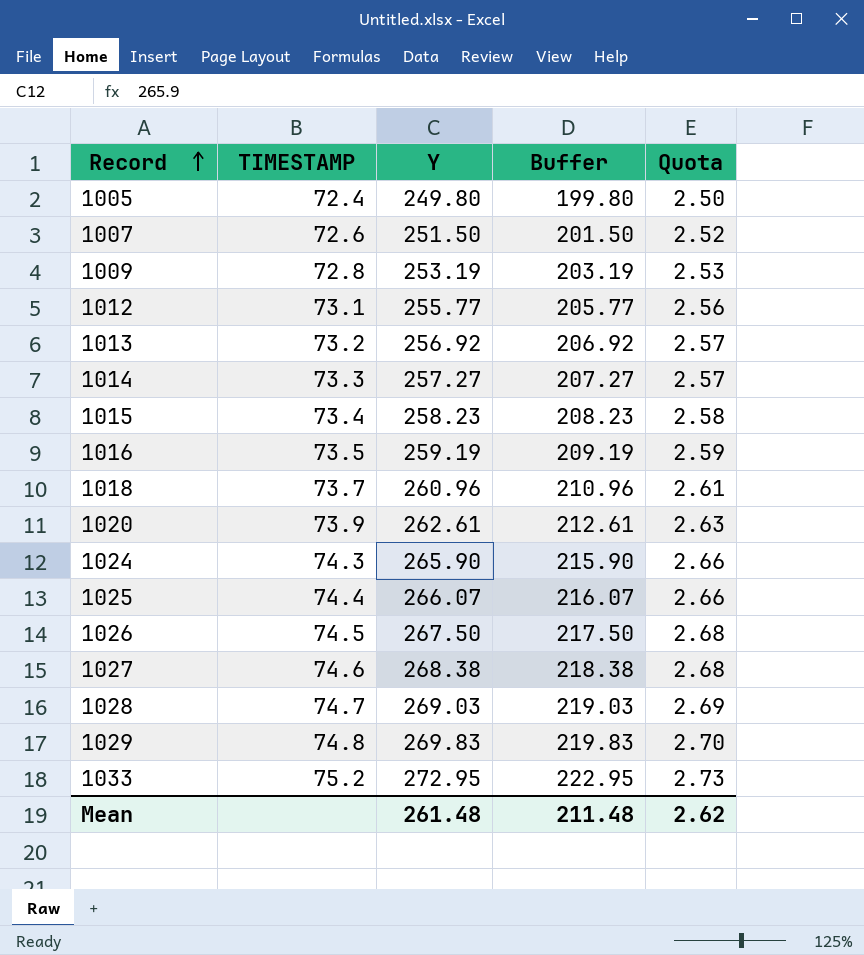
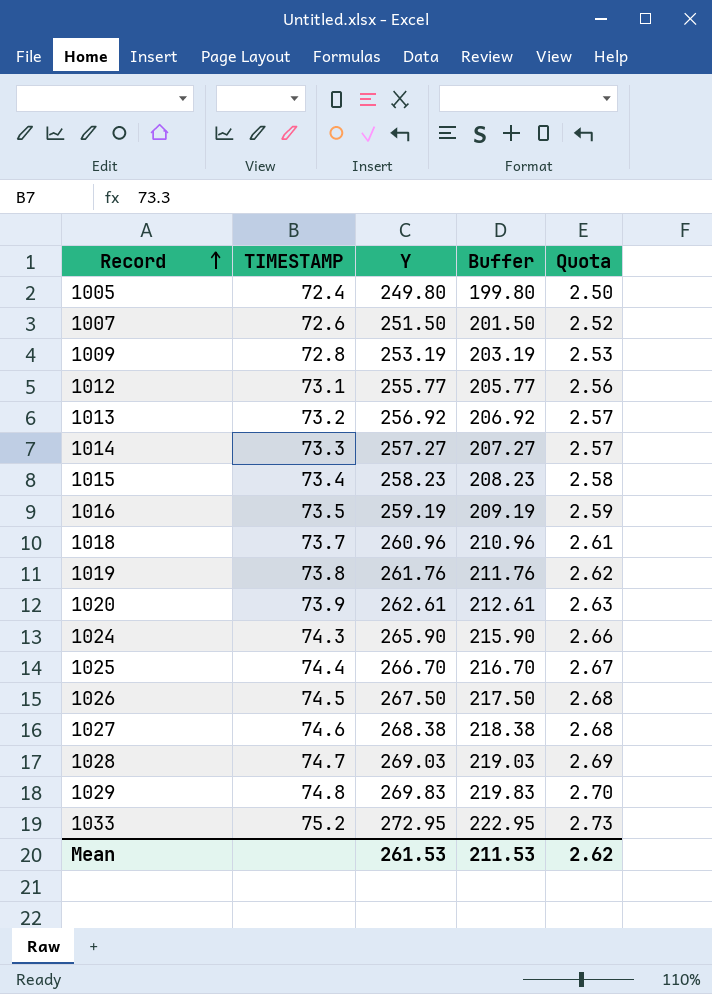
row 1019: none -> 73.8 | 261.76 | 211.76 | 2.62
1025 | Y: 266.07 -> 266.70
1025 | Buffer: 216.07 -> 216.70
1025 | Quota: 2.66 -> 2.67
Mean | Y: 261.48 -> 261.53
Mean | Buffer: 211.48 -> 211.53

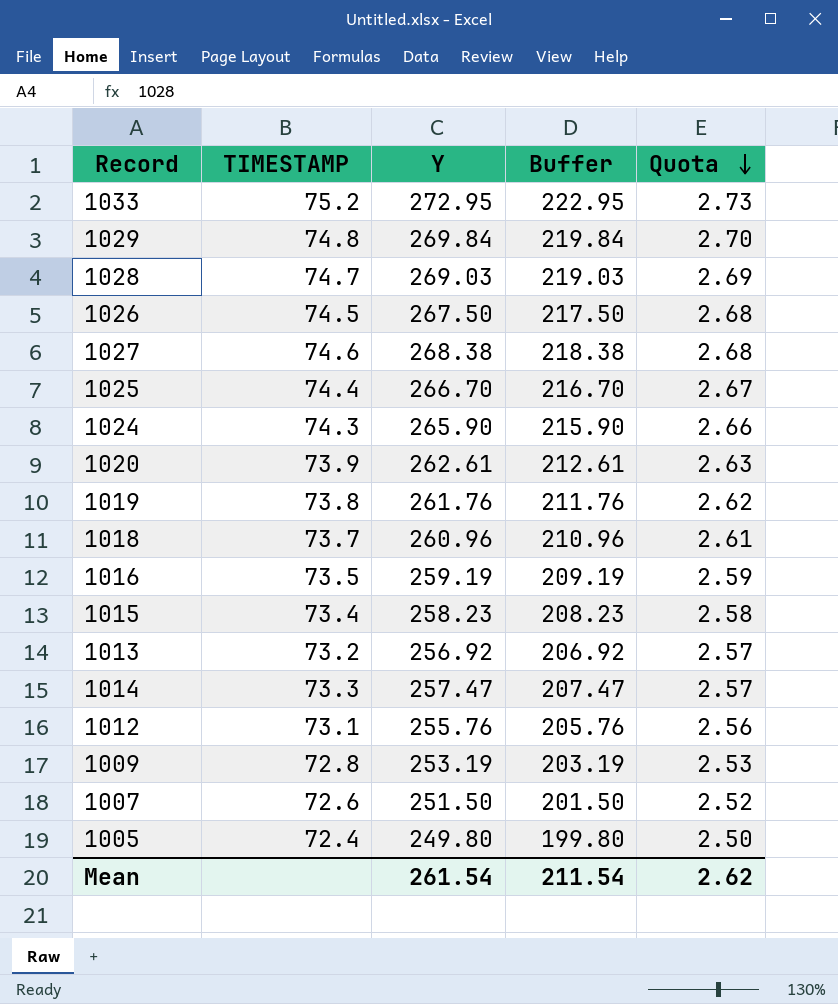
row order: Record ascending -> Quota descending
1029 | Y: 269.83 -> 269.84
1029 | Buffer: 219.83 -> 219.84
1014 | Y: 257.27 -> 257.47
1014 | Buffer: 207.27 -> 207.47
1012 | Y: 255.77 -> 255.76
1012 | Buffer: 205.77 -> 205.76
Mean | Y: 261.53 -> 261.54
Mean | Buffer: 211.53 -> 211.54

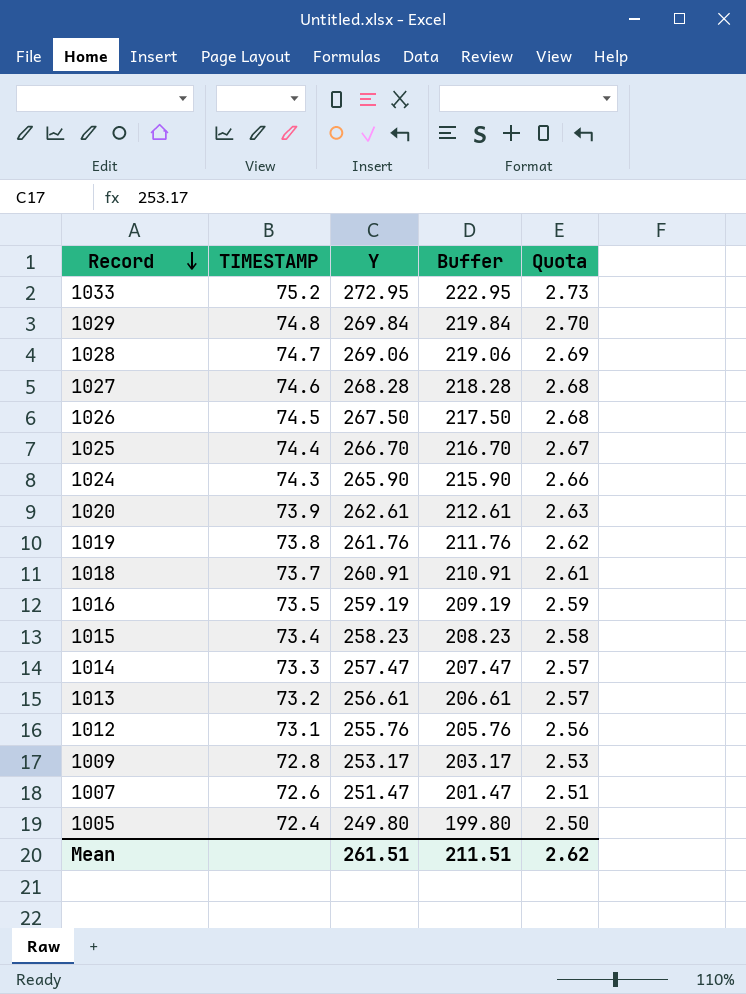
row order: Quota descending -> Record descending
1028 | Y: 269.03 -> 269.06
1028 | Buffer: 219.03 -> 219.06
1027 | Y: 268.38 -> 268.28
1027 | Buffer: 218.38 -> 218.28
1018 | Y: 260.96 -> 260.91
1018 | Buffer: 210.96 -> 210.91
1013 | Y: 256.92 -> 256.61
1013 | Buffer: 206.92 -> 206.61
1009 | Y: 253.19 -> 253.17
1009 | Buffer: 203.19 -> 203.17
1007 | Y: 251.50 -> 251.47
1007 | Buffer: 201.50 -> 201.47
1007 | Quota: 2.52 -> 2.51
Mean | Y: 261.54 -> 261.51
Mean | Buffer: 211.54 -> 211.51

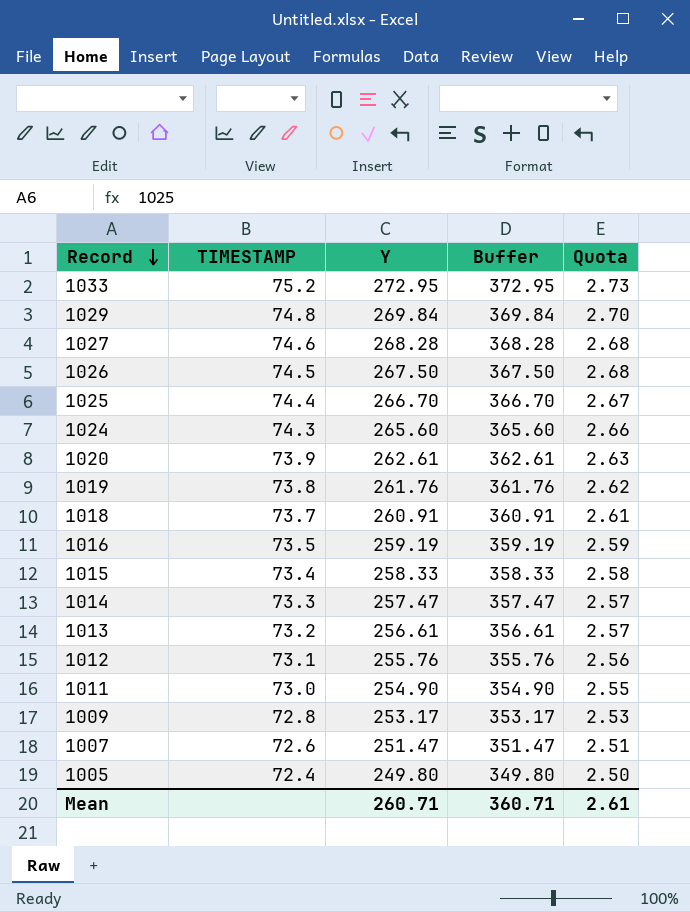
column Buffer | formula: [Y] - 50 -> [Y] + 100
row 1028: 74.7 | 269.06 | 219.06 | 2.69 -> none
1024 | Y: 265.90 -> 265.60
1015 | Y: 258.23 -> 258.33
row 1011: none -> 73.0 | 254.90 | 354.90 | 2.55
Mean | Y: 261.51 -> 260.71
Mean | Buffer: 211.51 -> 360.71
Mean | Quota: 2.62 -> 2.61

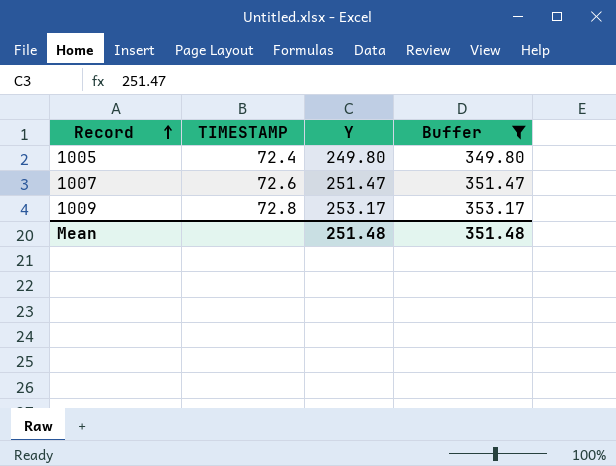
filter: none -> Buffer <= 353.17
row order: Record descending -> Record ascending
column Quota | formula: [Y] * 0.01 -> none
Mean | Y: 260.71 -> 251.48
Mean | Buffer: 360.71 -> 351.48

